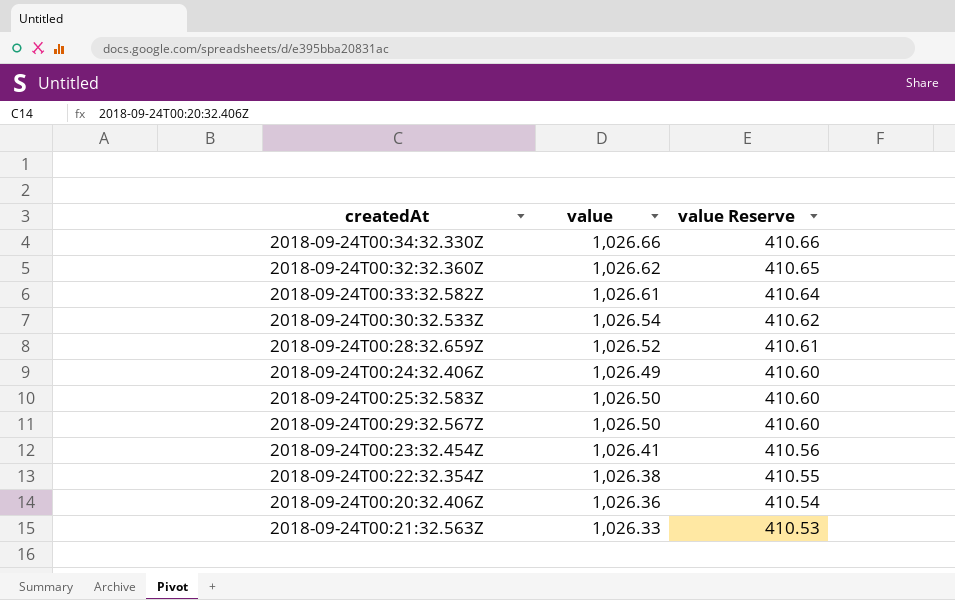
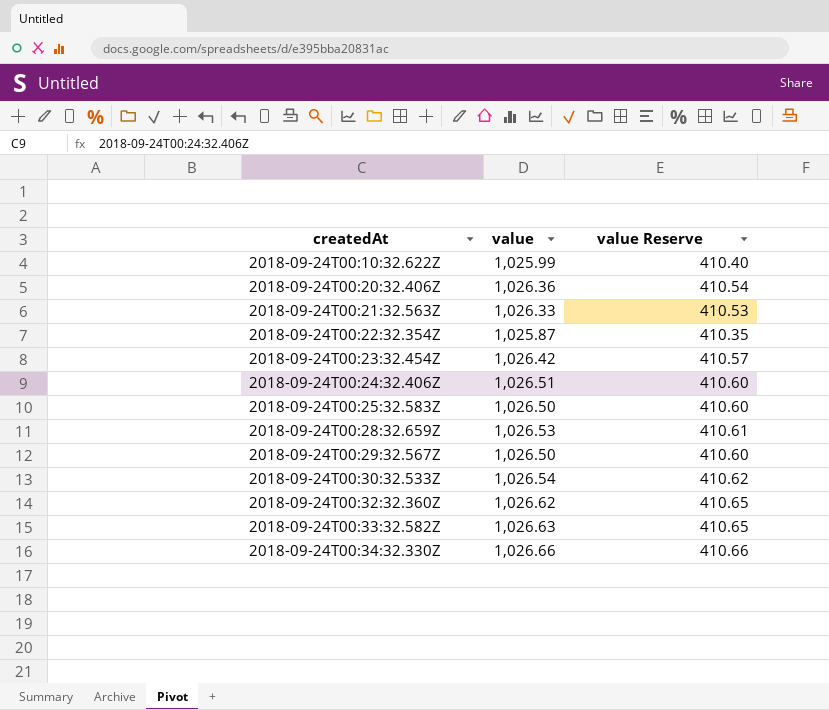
row order: value Reserve descending -> createdAt ascending
row 2018-09-24T00:10:32.622Z: none -> 1,025.99 | 410.40
2018-09-24T00:22:32.354Z | value: 1,026.38 -> 1,025.87
2018-09-24T00:22:32.354Z | value Reserve: 410.55 -> 410.35
2018-09-24T00:23:32.454Z | value: 1,026.41 -> 1,026.42
2018-09-24T00:23:32.454Z | value Reserve: 410.56 -> 410.57
2018-09-24T00:24:32.406Z | value: 1,026.49 -> 1,026.51
2018-09-24T00:28:32.659Z | value: 1,026.52 -> 1,026.53
2018-09-24T00:33:32.582Z | value: 1,026.61 -> 1,026.63
2018-09-24T00:33:32.582Z | value Reserve: 410.64 -> 410.65

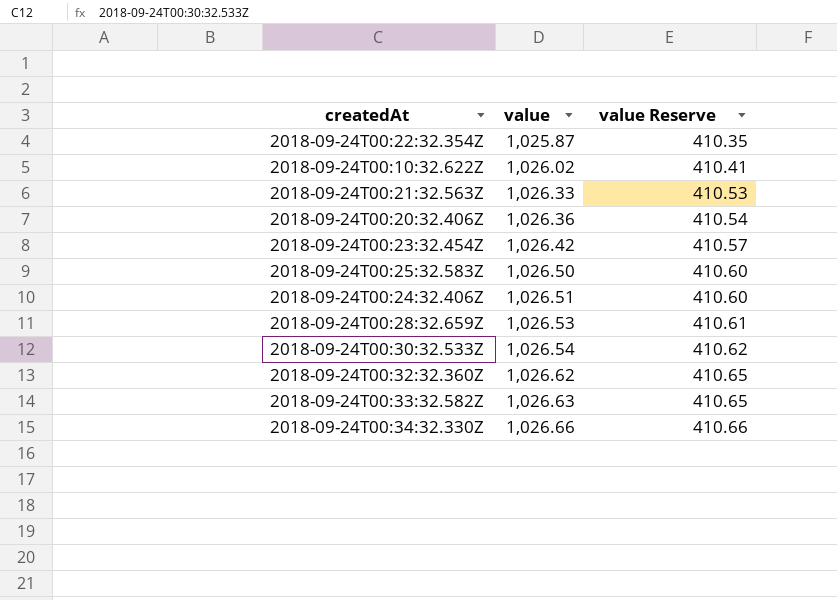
row order: createdAt ascending -> value ascending
row 2018-09-24T00:29:32.567Z: 1,026.50 | 410.60 -> none
2018-09-24T00:10:32.622Z | value: 1,025.99 -> 1,026.02
2018-09-24T00:10:32.622Z | value Reserve: 410.40 -> 410.41

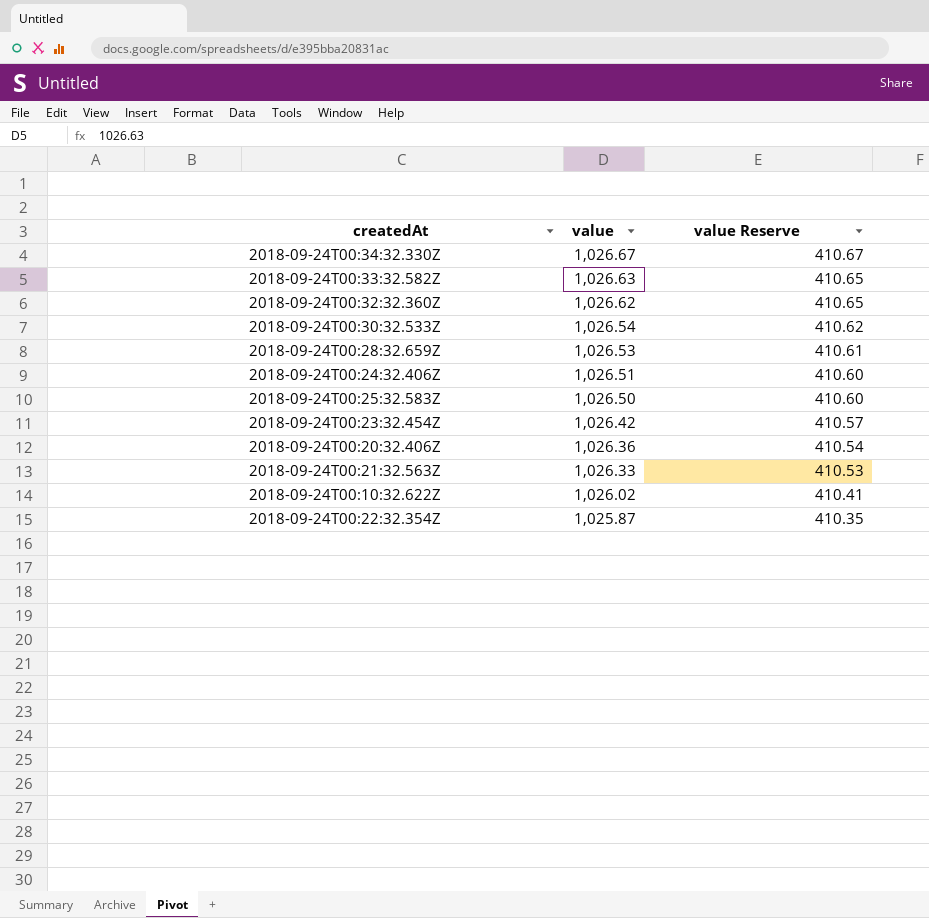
row order: value ascending -> value descending
2018-09-24T00:34:32.330Z | value: 1,026.66 -> 1,026.67
2018-09-24T00:34:32.330Z | value Reserve: 410.66 -> 410.67

